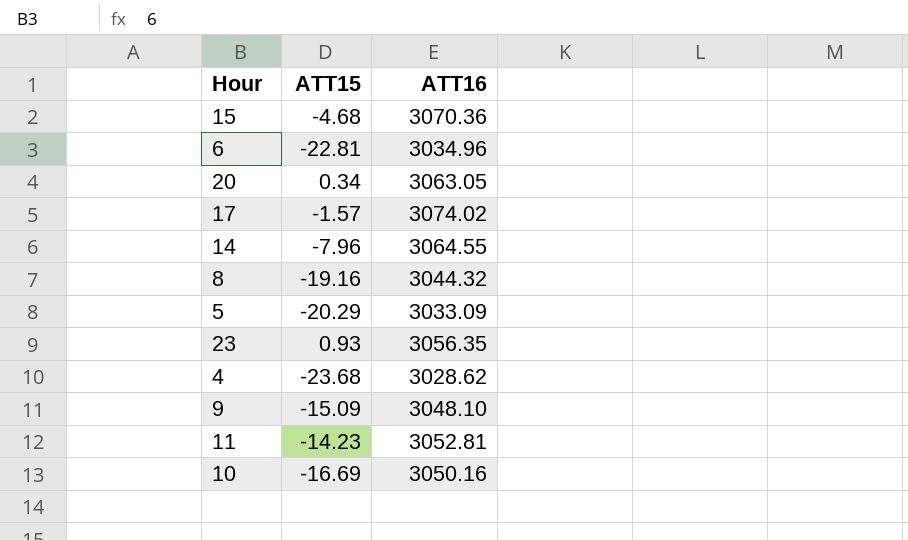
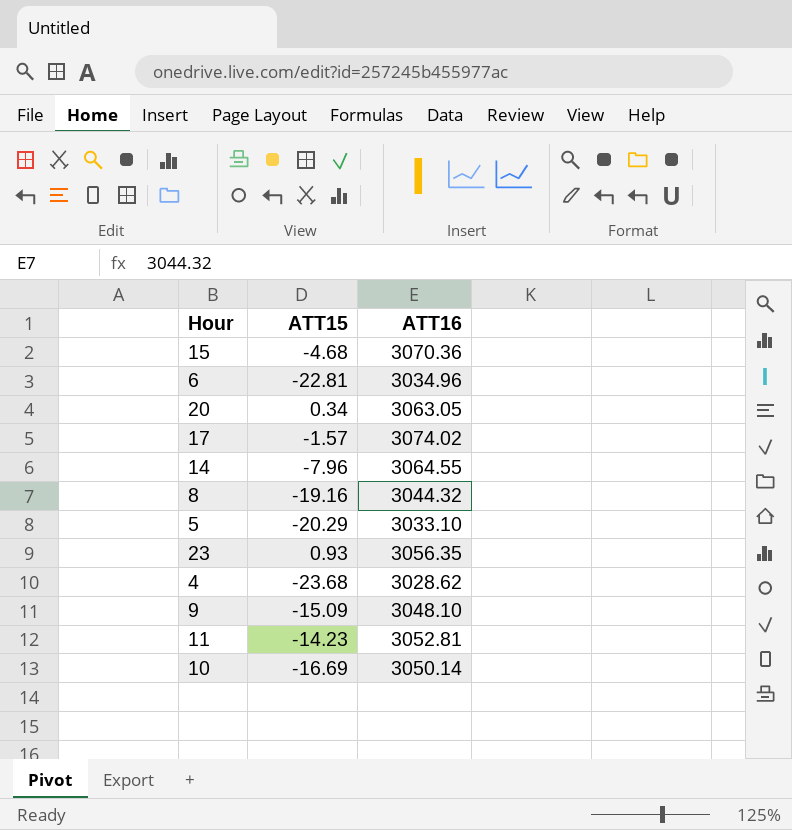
5 | ATT16: 3033.09 -> 3033.10
10 | ATT16: 3050.16 -> 3050.14

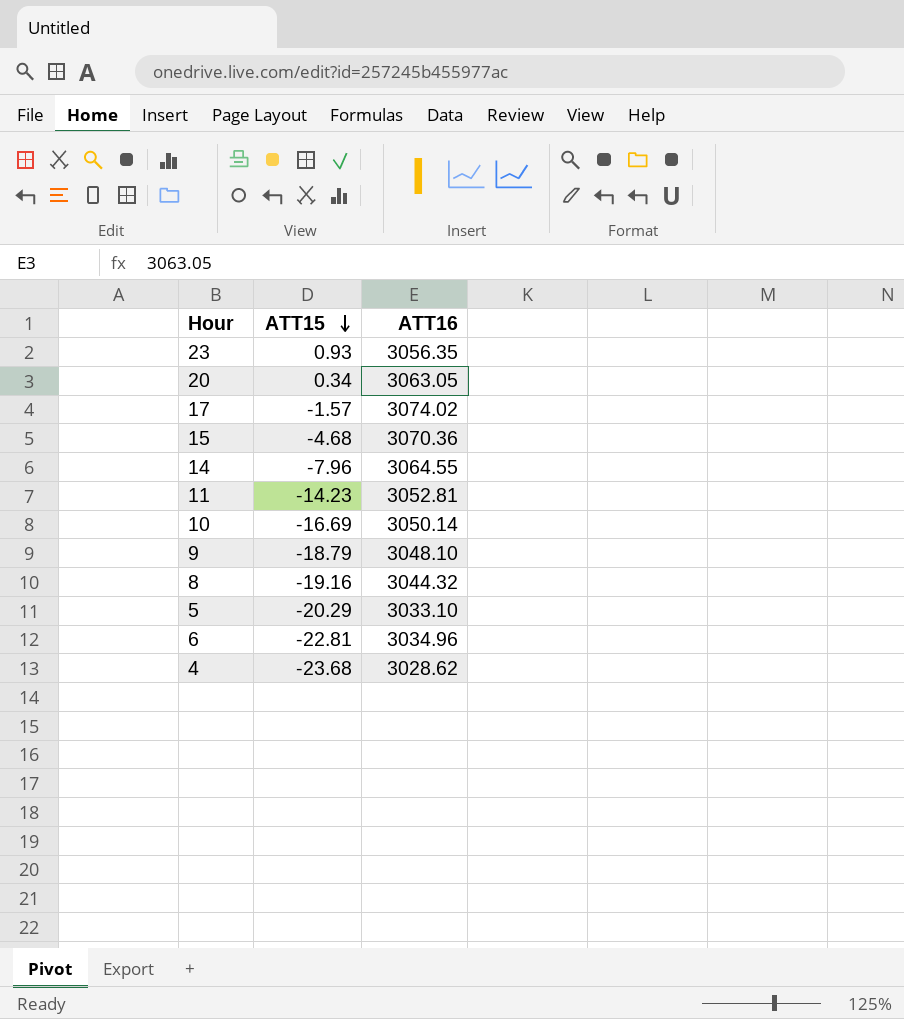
row order: none -> ATT15 descending
9 | ATT15: -15.09 -> -18.79

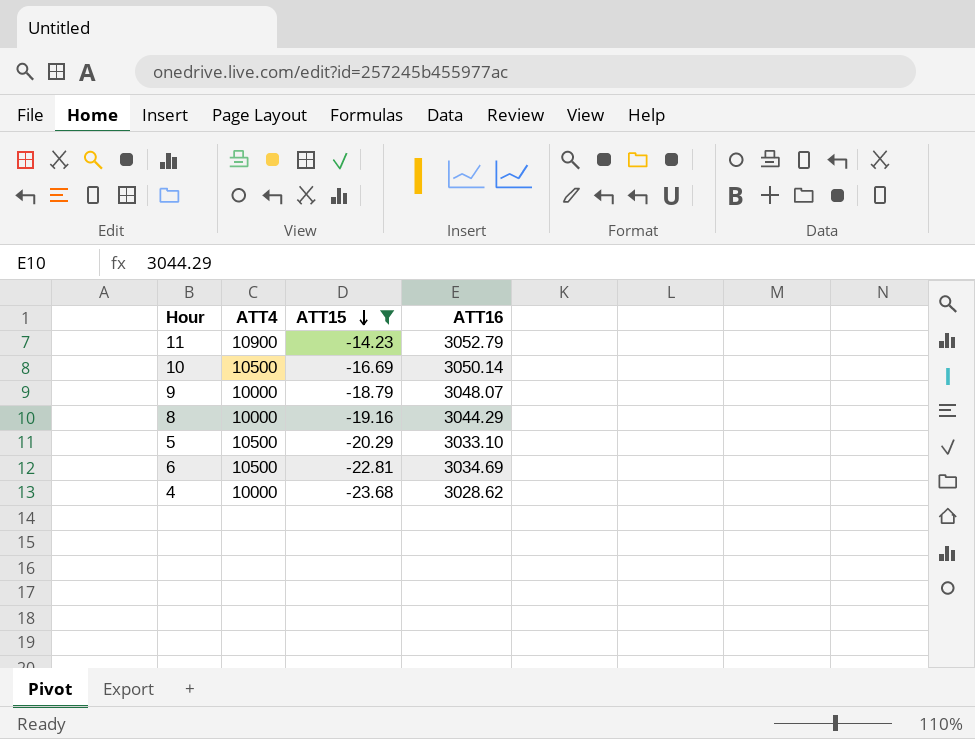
filter: none -> ATT15 <= -14.23
column ATT4 | position: none -> 2
11 | ATT16: 3052.81 -> 3052.79
9 | ATT16: 3048.10 -> 3048.07
8 | ATT16: 3044.32 -> 3044.29
6 | ATT16: 3034.96 -> 3034.69

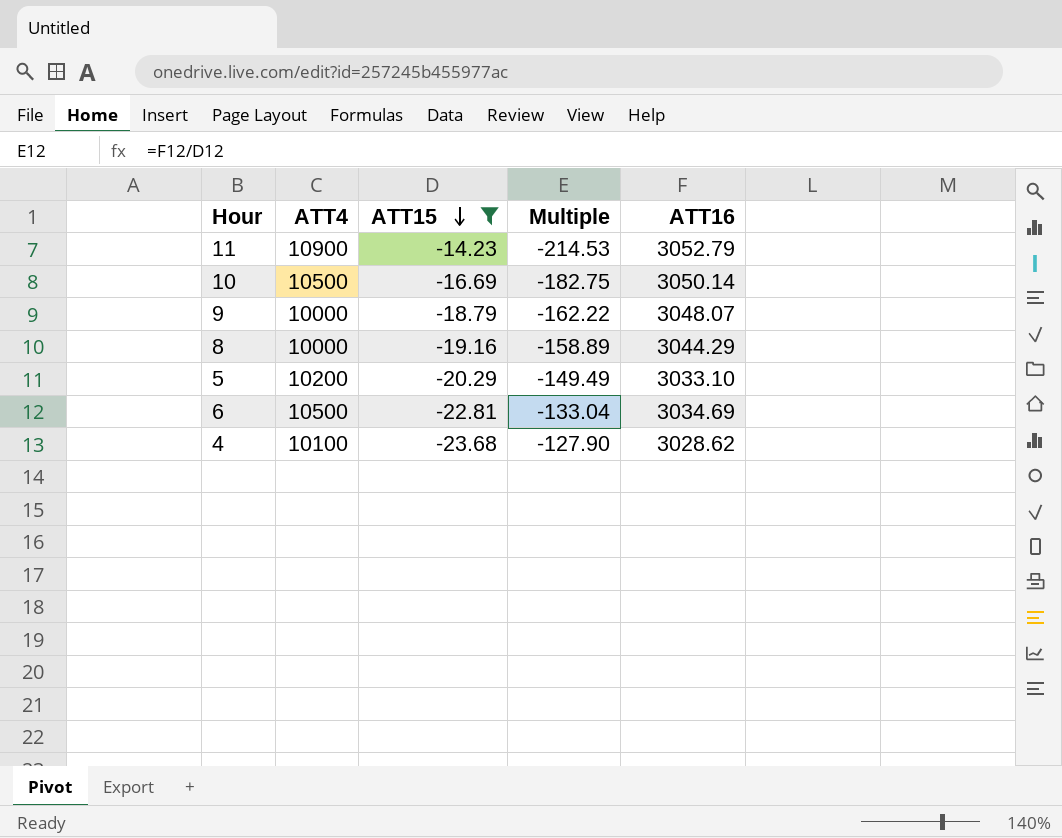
column Multiple | formula: none -> [ATT16] / [ATT15]
5 | ATT4: 10500 -> 10200
4 | ATT4: 10000 -> 10100

